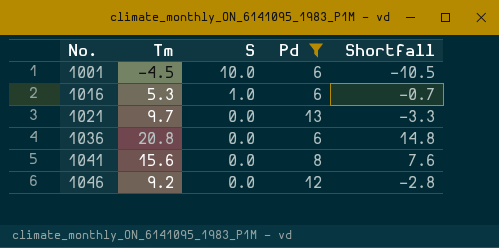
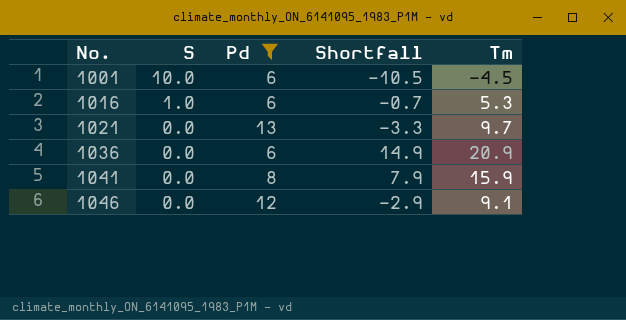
column Tm | position: 2 -> 5
1036 | Shortfall: 14.8 -> 14.9
1036 | Tm: 20.8 -> 20.9
1041 | Shortfall: 7.6 -> 7.9
1041 | Tm: 15.6 -> 15.9
1046 | Shortfall: -2.8 -> -2.9
1046 | Tm: 9.2 -> 9.1

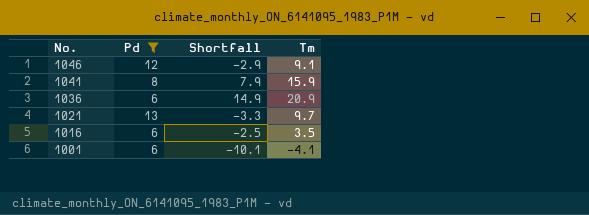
row order: No. ascending -> No. descending
column S | position: 2 -> none
1016 | Shortfall: -0.7 -> -2.5
1016 | Tm: 5.3 -> 3.5
1001 | Shortfall: -10.5 -> -10.1
1001 | Tm: -4.5 -> -4.1

